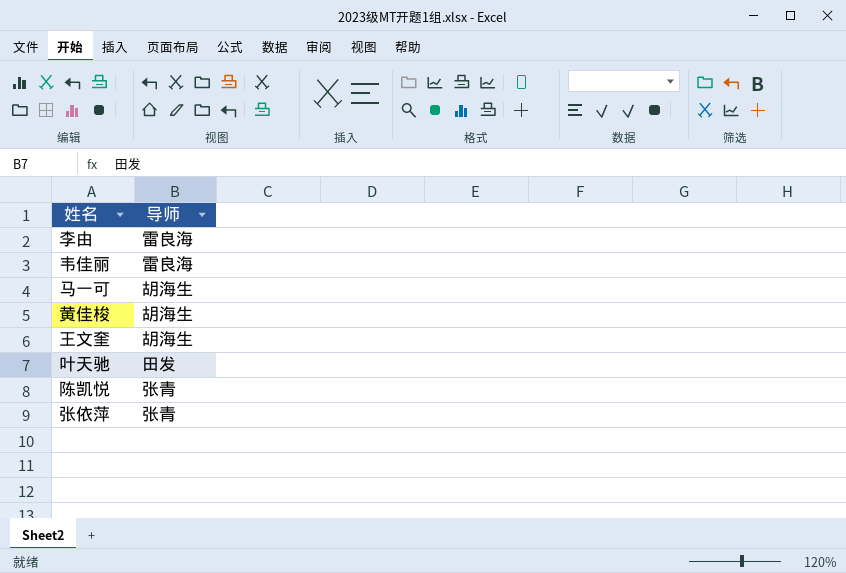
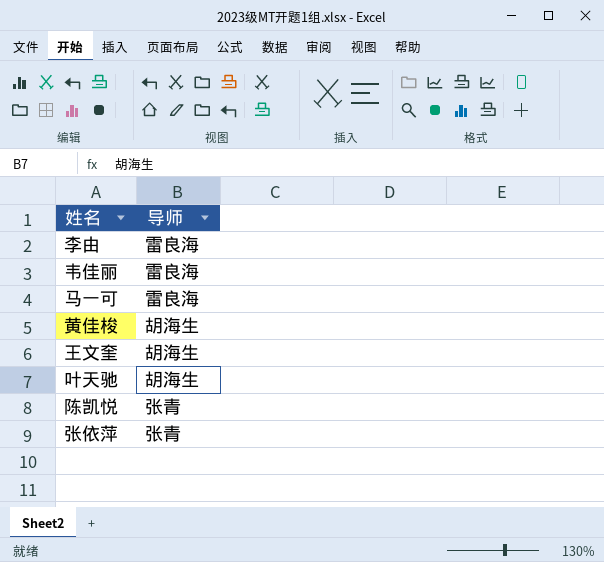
马一可 | 导师: 胡海生 -> 雷良海
叶天驰 | 导师: 田发 -> 胡海生

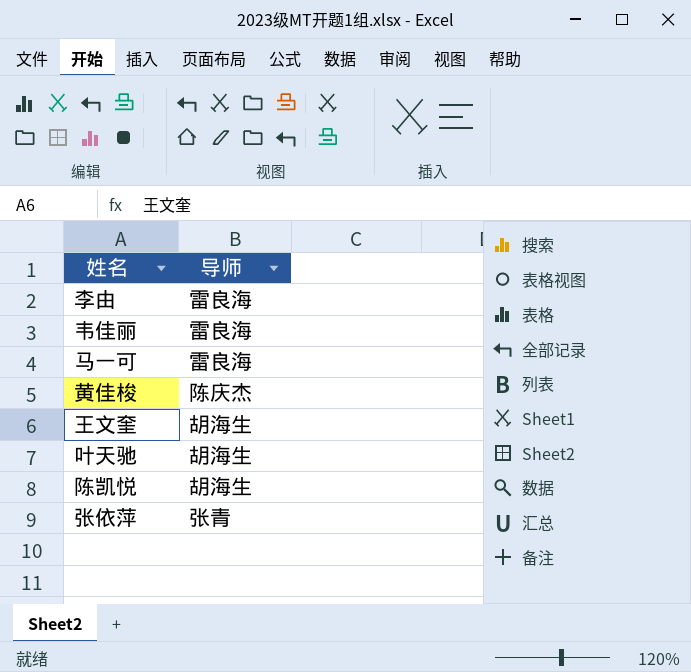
黄佳梭 | 导师: 胡海生 -> 陈庆杰
陈凯悦 | 导师: 张青 -> 胡海生

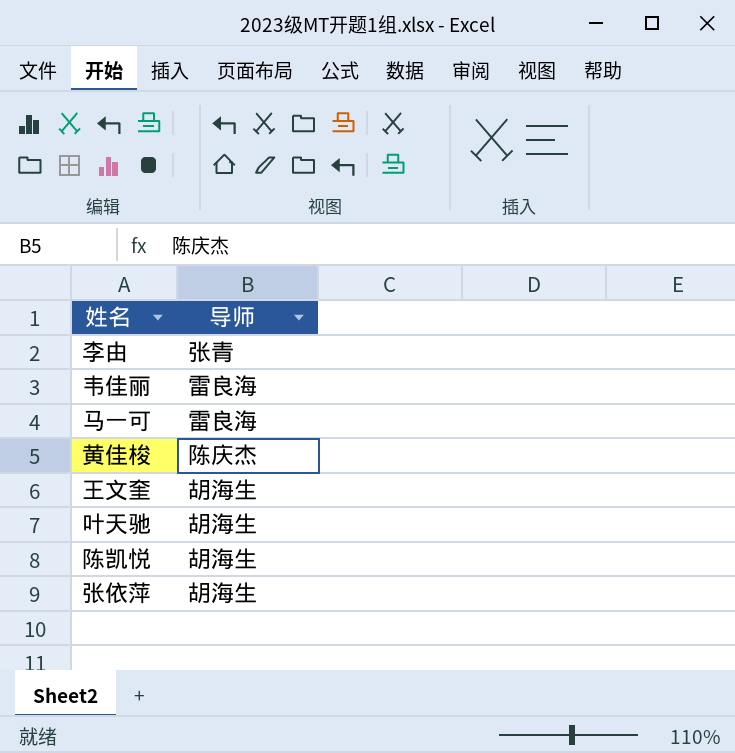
李由 | 导师: 雷良海 -> 张青
张依萍 | 导师: 张青 -> 胡海生

